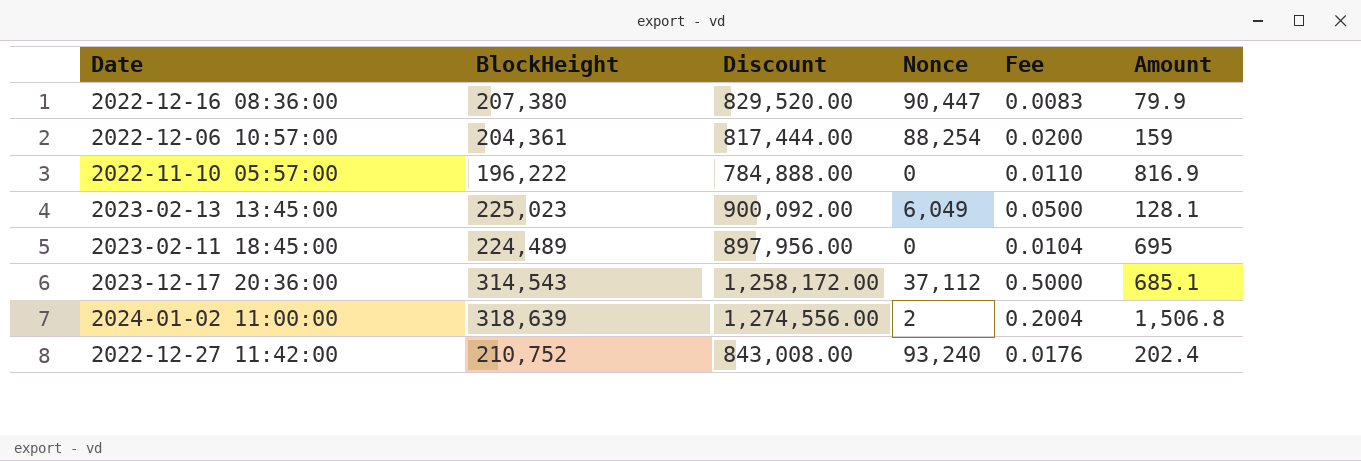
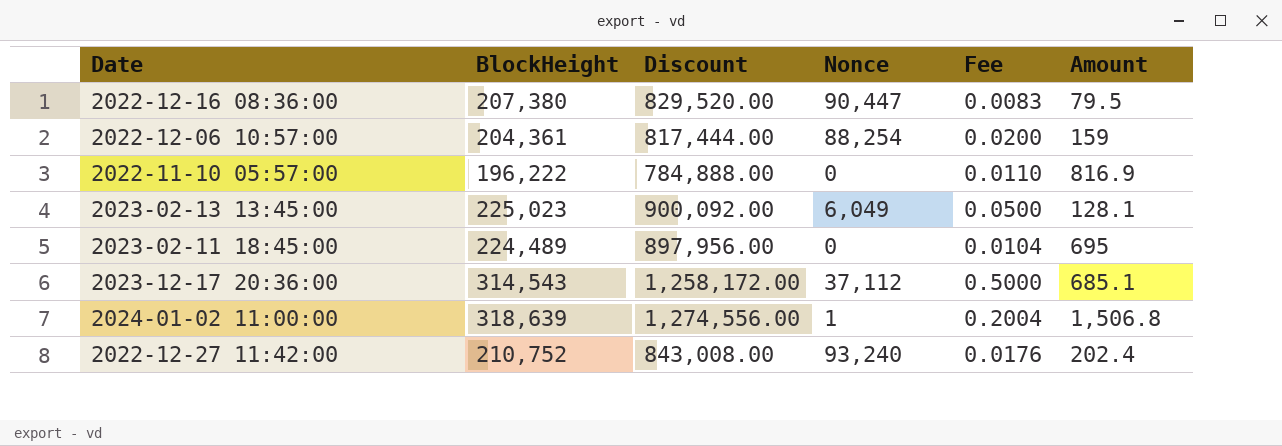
2022-12-16 08:36:00 | Amount: 79.9 -> 79.5
2024-01-02 11:00:00 | Nonce: 2 -> 1

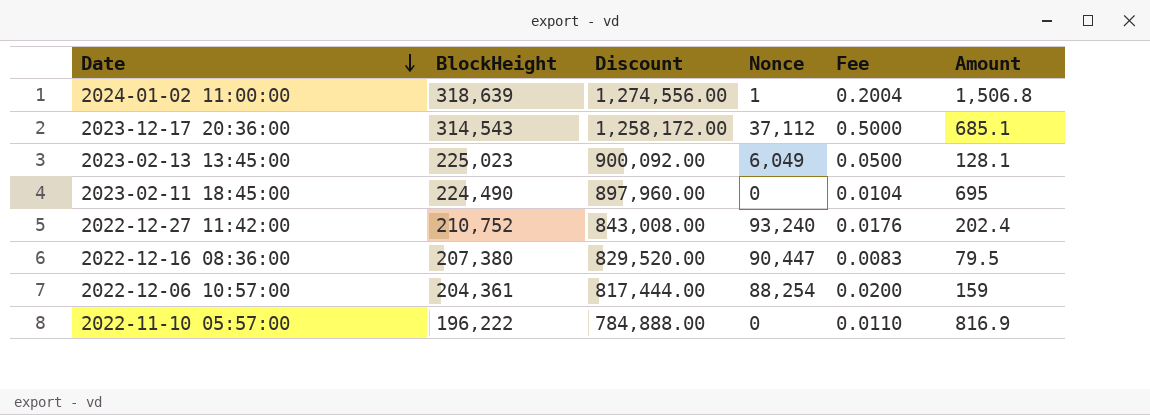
row order: none -> Date descending
2023-02-11 18:45:00 | BlockHeight: 224,489 -> 224,490
2023-02-11 18:45:00 | Discount: 897,956.00 -> 897,960.00

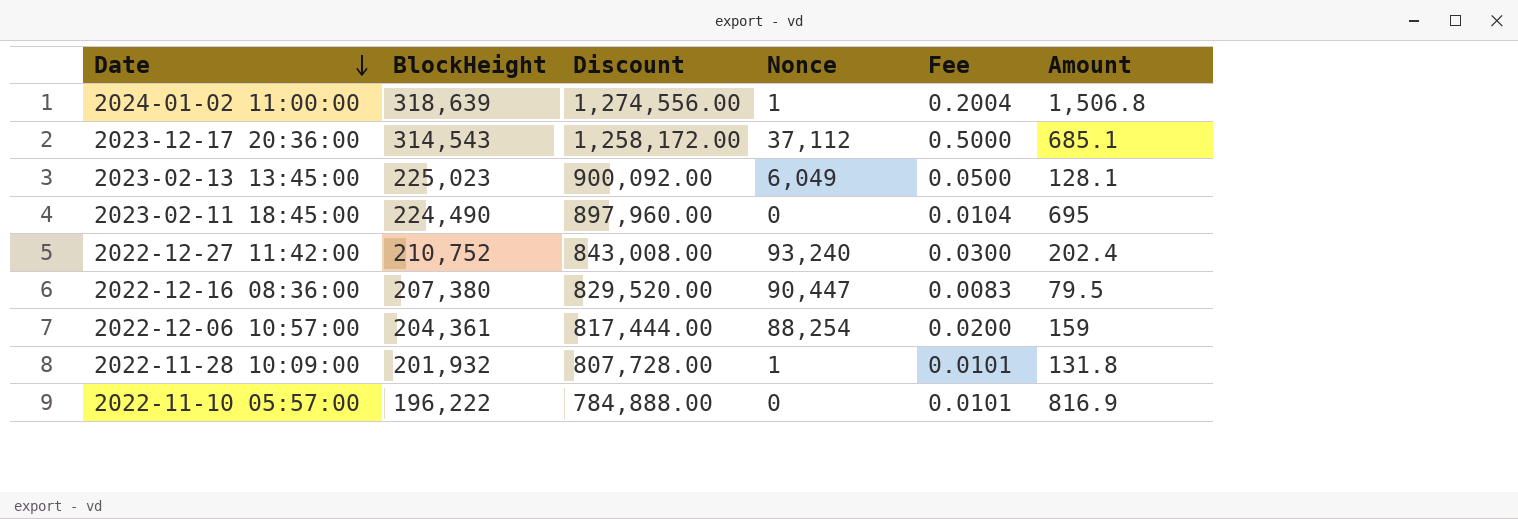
2022-12-27 11:42:00 | Fee: 0.0176 -> 0.0300
row 2022-11-28 10:09:00: none -> 201,932 | 807,728.00 | 1 | 0.0101 | 131.8
2022-11-10 05:57:00 | Fee: 0.0110 -> 0.0101

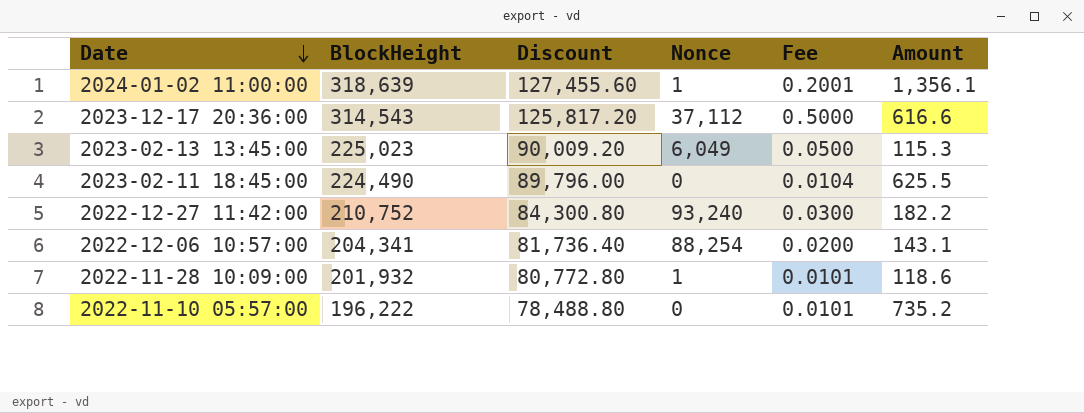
column Discount | formula: [BlockHeight] * 4 -> [BlockHeight] * 0.4
row 2022-12-16 08:36:00: 207,380 | 829,520.00 | 90,447 | 0.0083 | 79.5 -> none
2024-01-02 11:00:00 | Fee: 0.2004 -> 0.2001
2024-01-02 11:00:00 | Amount: 1,506.8 -> 1,356.1
2023-12-17 20:36:00 | Amount: 685.1 -> 616.6
2023-02-13 13:45:00 | Amount: 128.1 -> 115.3
2023-02-11 18:45:00 | Amount: 695 -> 625.5
2022-12-27 11:42:00 | Amount: 202.4 -> 182.2
2022-12-06 10:57:00 | BlockHeight: 204,361 -> 204,341
2022-12-06 10:57:00 | Amount: 159 -> 143.1
2022-11-28 10:09:00 | Amount: 131.8 -> 118.6
2022-11-10 05:57:00 | Amount: 816.9 -> 735.2

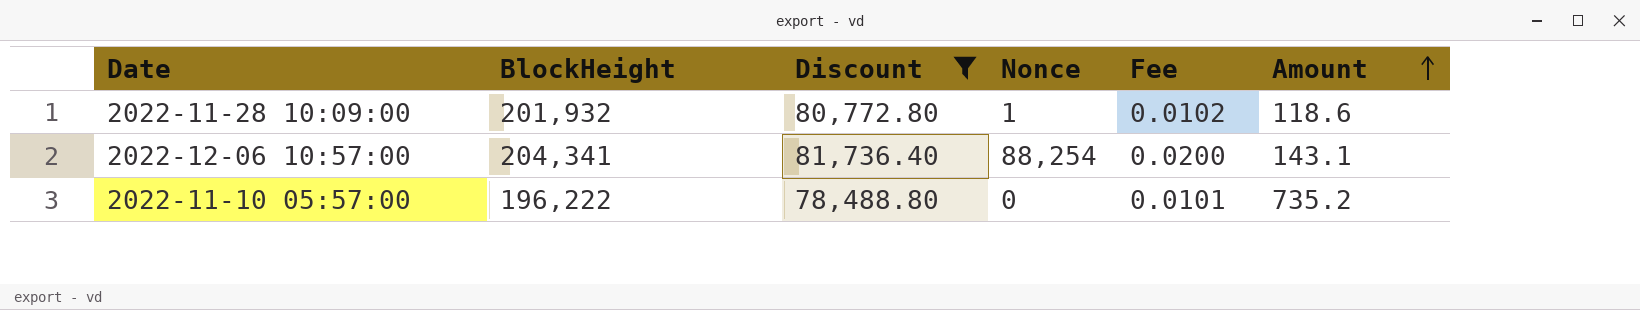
filter: none -> Discount <= 81,736.40
row order: Date descending -> Amount ascending
2022-11-28 10:09:00 | Fee: 0.0101 -> 0.0102

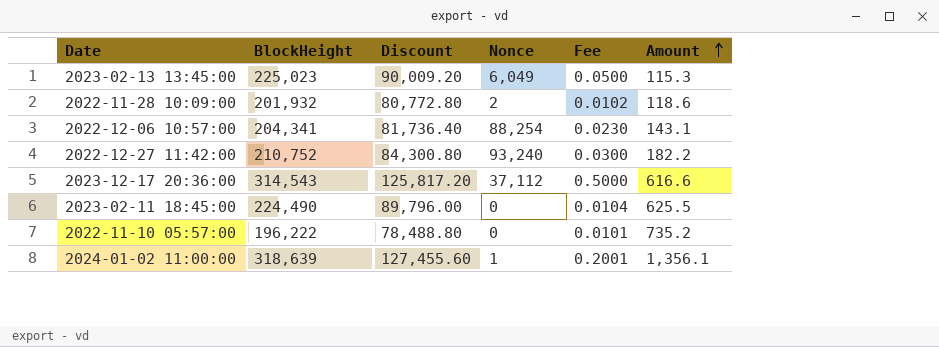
filter: Discount <= 81,736.40 -> none
2022-11-28 10:09:00 | Nonce: 1 -> 2
2022-12-06 10:57:00 | Fee: 0.0200 -> 0.0230

